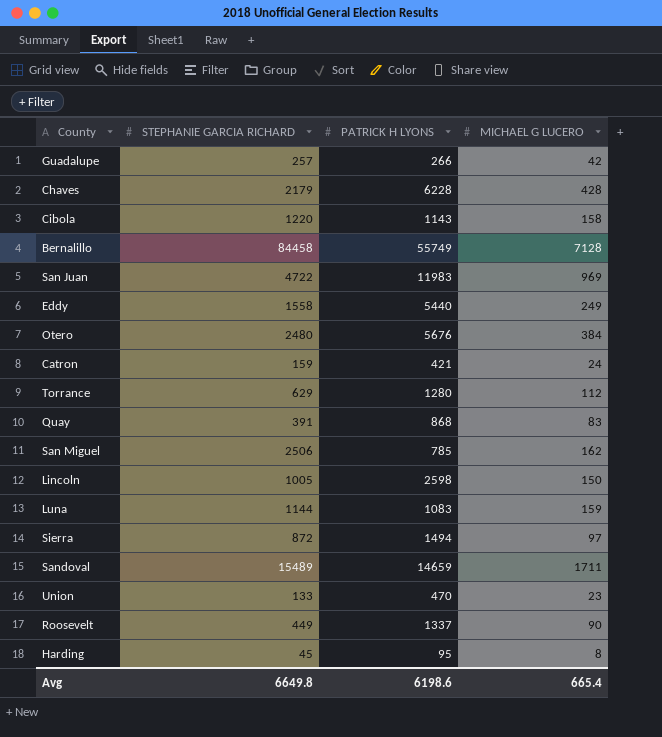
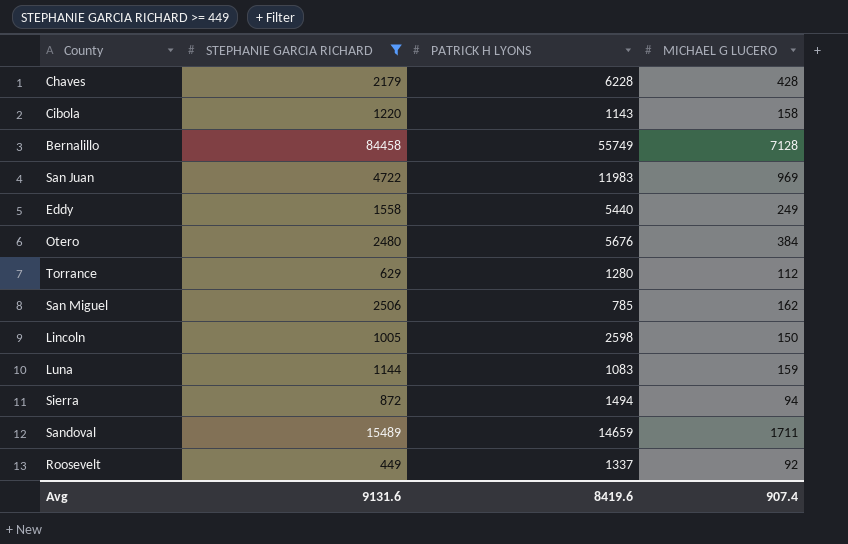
filter: none -> STEPHANIE GARCIA RICHARD >= 449
Sierra | MICHAEL G LUCERO: 97 -> 94
Roosevelt | MICHAEL G LUCERO: 90 -> 92
Avg | STEPHANIE GARCIA RICHARD: 6649.8 -> 9131.6
Avg | PATRICK H LYONS: 6198.6 -> 8419.6
Avg | MICHAEL G LUCERO: 665.4 -> 907.4

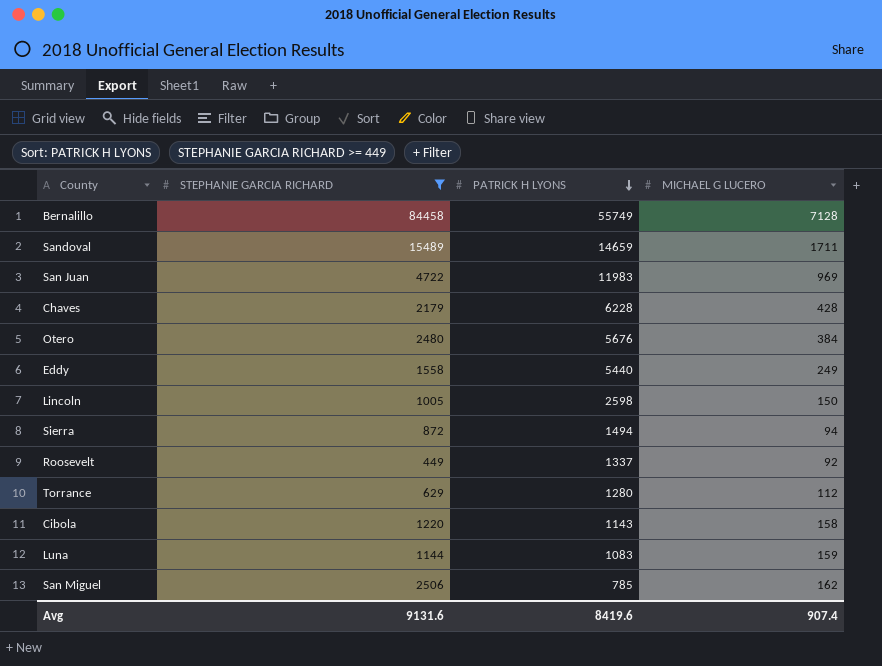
row order: none -> PATRICK H LYONS descending

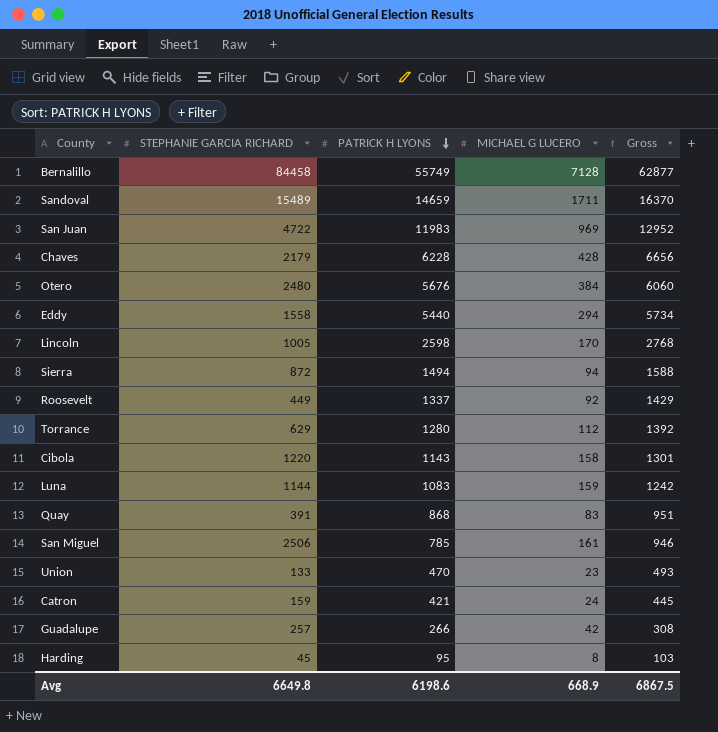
filter: STEPHANIE GARCIA RICHARD >= 449 -> none
column Gross | formula: none -> [PATRICK H LYONS] + [MICHAEL G LUCERO]
Eddy | MICHAEL G LUCERO: 249 -> 294
Lincoln | MICHAEL G LUCERO: 150 -> 170
San Miguel | MICHAEL G LUCERO: 162 -> 161
Avg | STEPHANIE GARCIA RICHARD: 9131.6 -> 6649.8
Avg | PATRICK H LYONS: 8419.6 -> 6198.6
Avg | MICHAEL G LUCERO: 907.4 -> 668.9

